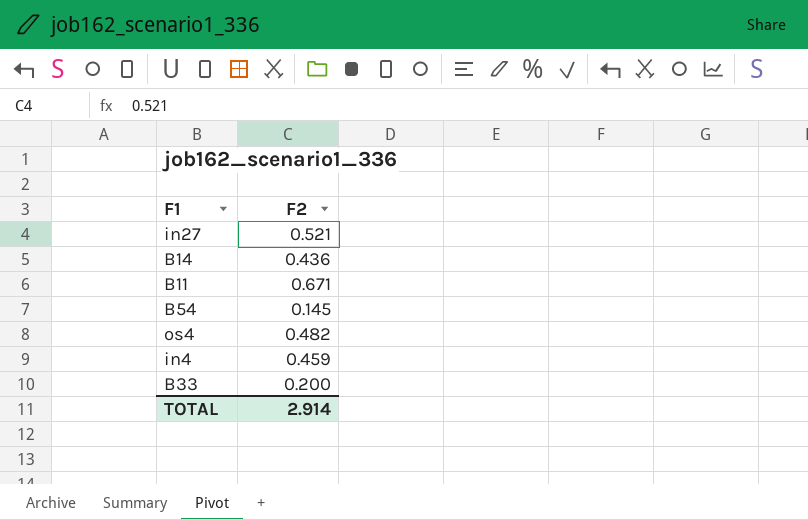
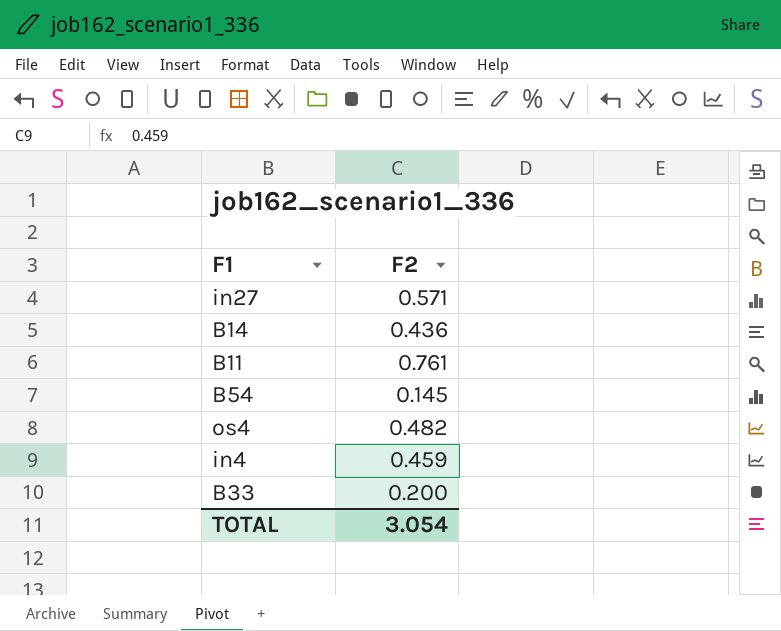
in27 | F2: 0.521 -> 0.571
B11 | F2: 0.671 -> 0.761
TOTAL | F2: 2.914 -> 3.054

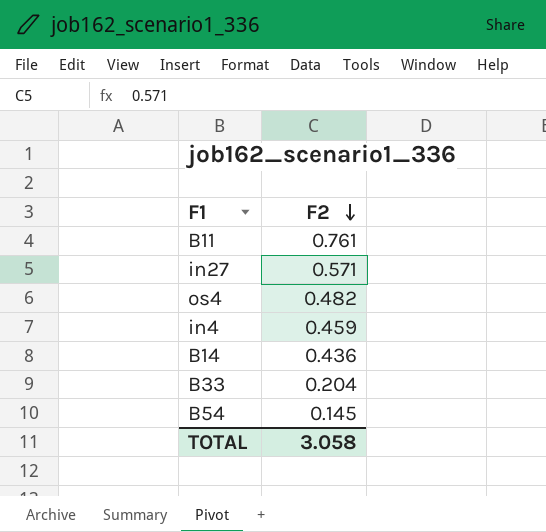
row order: none -> F2 descending
B33 | F2: 0.200 -> 0.204
TOTAL | F2: 3.054 -> 3.058

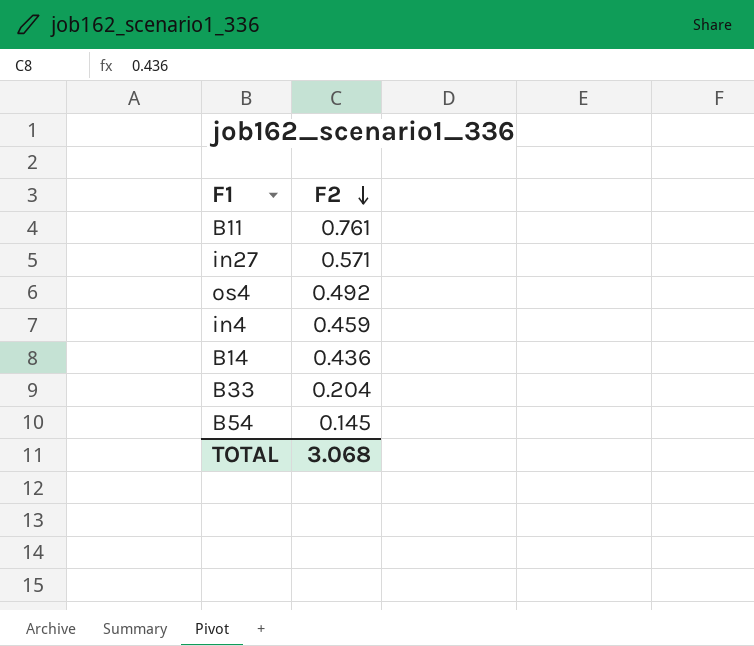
os4 | F2: 0.482 -> 0.492
TOTAL | F2: 3.058 -> 3.068

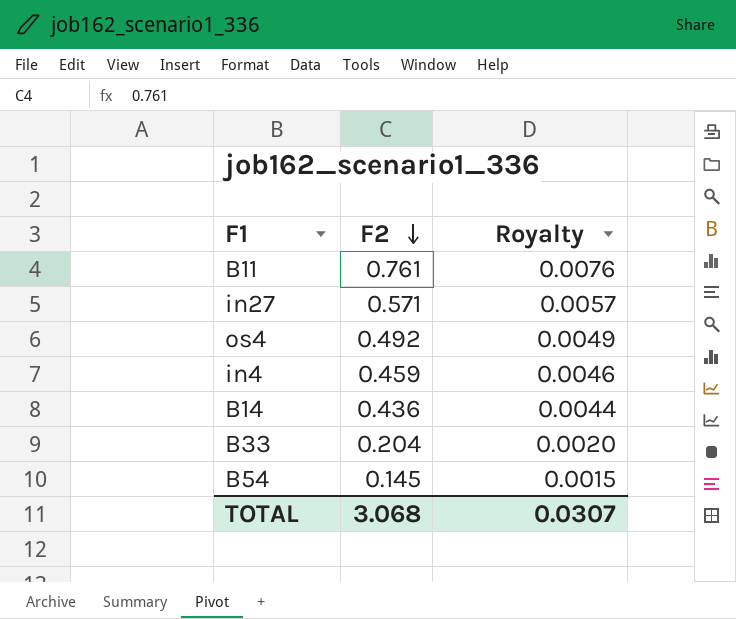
column Royalty | formula: none -> [F2] * 0.01

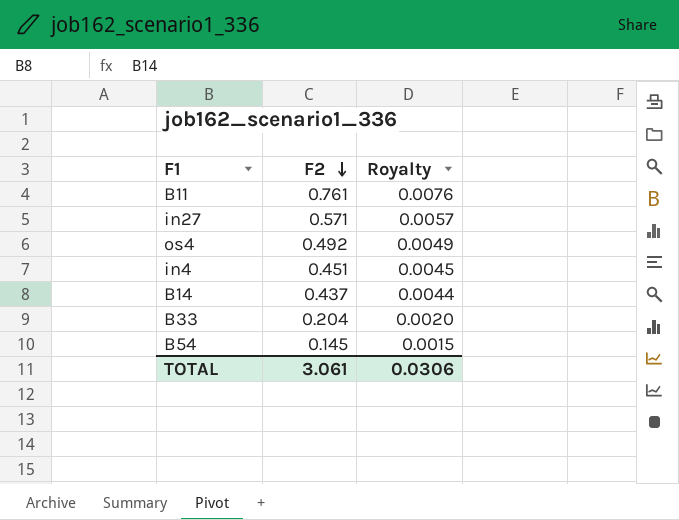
in4 | F2: 0.459 -> 0.451
in4 | Royalty: 0.0046 -> 0.0045
B14 | F2: 0.436 -> 0.437
TOTAL | F2: 3.068 -> 3.061
TOTAL | Royalty: 0.0307 -> 0.0306

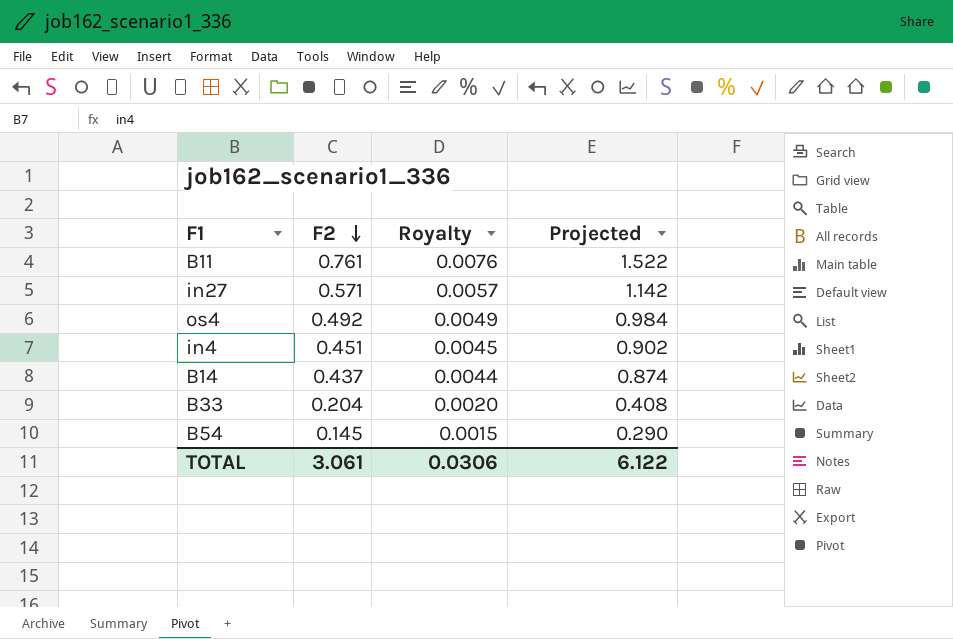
column Projected | formula: none -> [F2] * 2

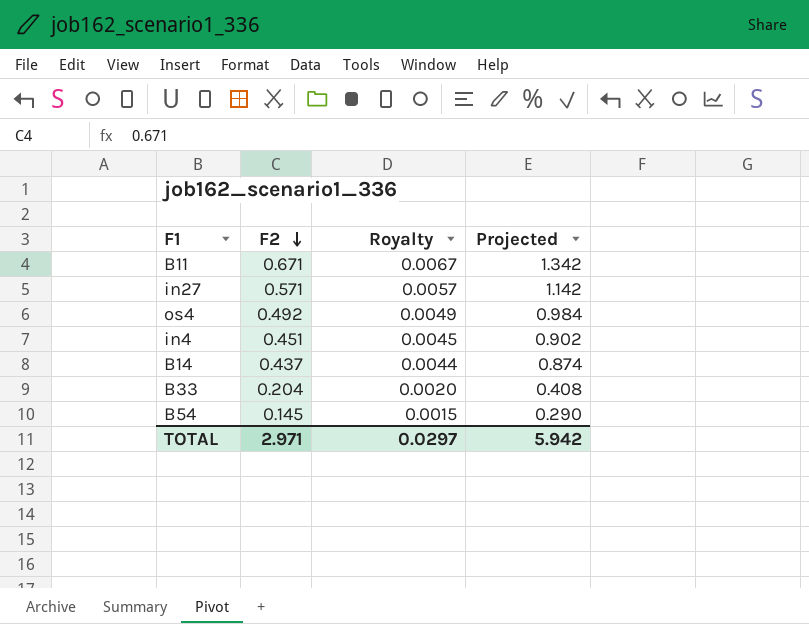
B11 | F2: 0.761 -> 0.671
B11 | Royalty: 0.0076 -> 0.0067
B11 | Projected: 1.522 -> 1.342
TOTAL | F2: 3.061 -> 2.971
TOTAL | Royalty: 0.0306 -> 0.0297
TOTAL | Projected: 6.122 -> 5.942

